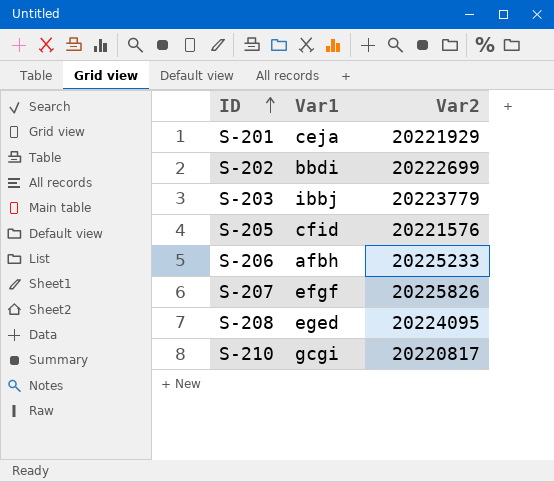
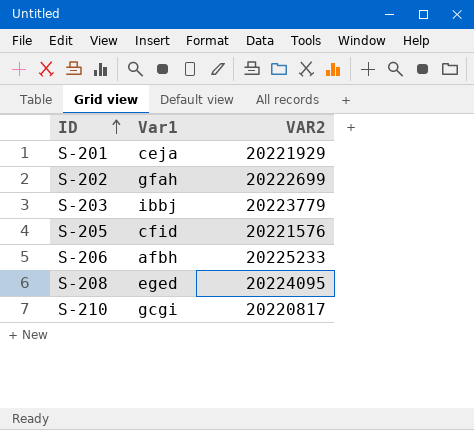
column name: Var2 -> VAR2
row S-207: efgf | 20225826 -> none
S-202 | Var1: bbdi -> gfah

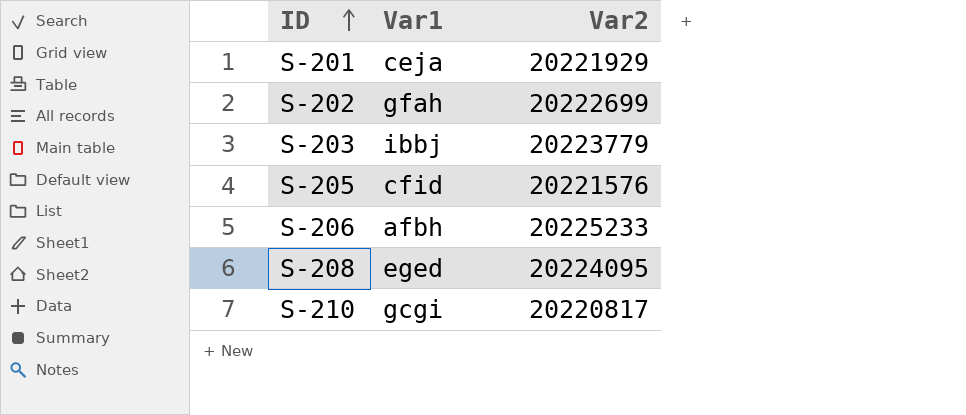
column name: VAR2 -> Var2

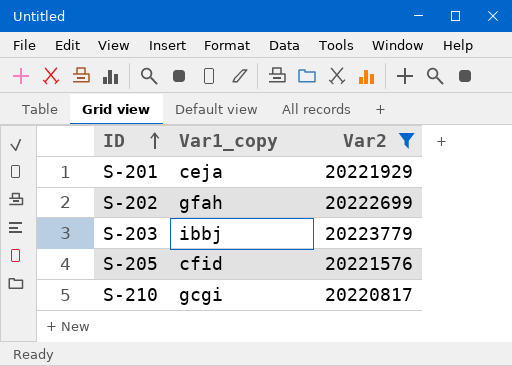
filter: none -> Var2 <= 20223779
column name: Var1 -> Var1_copy

